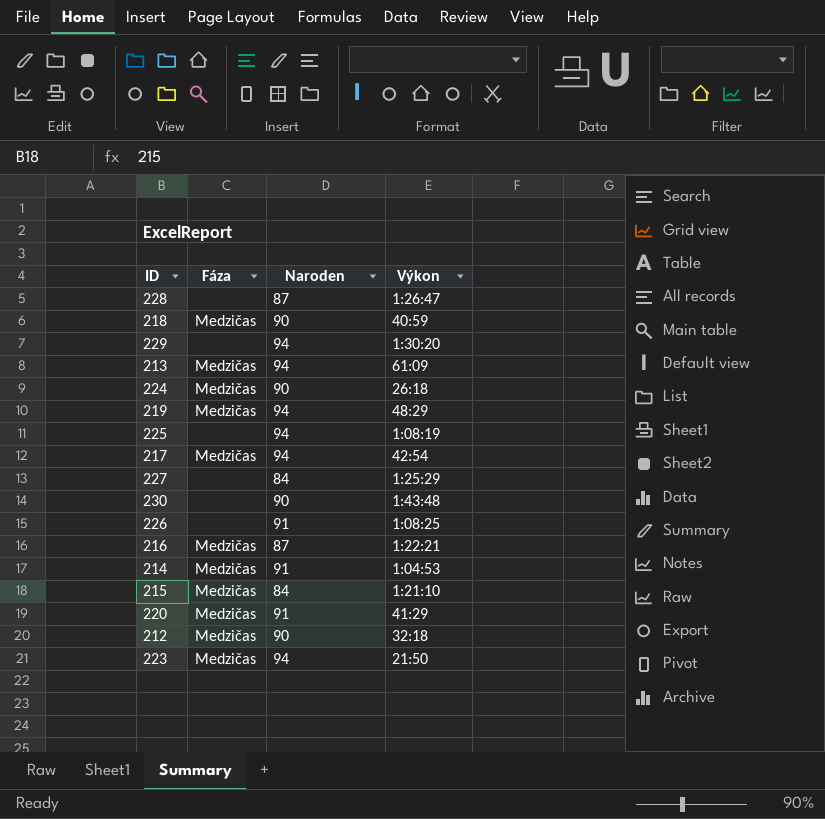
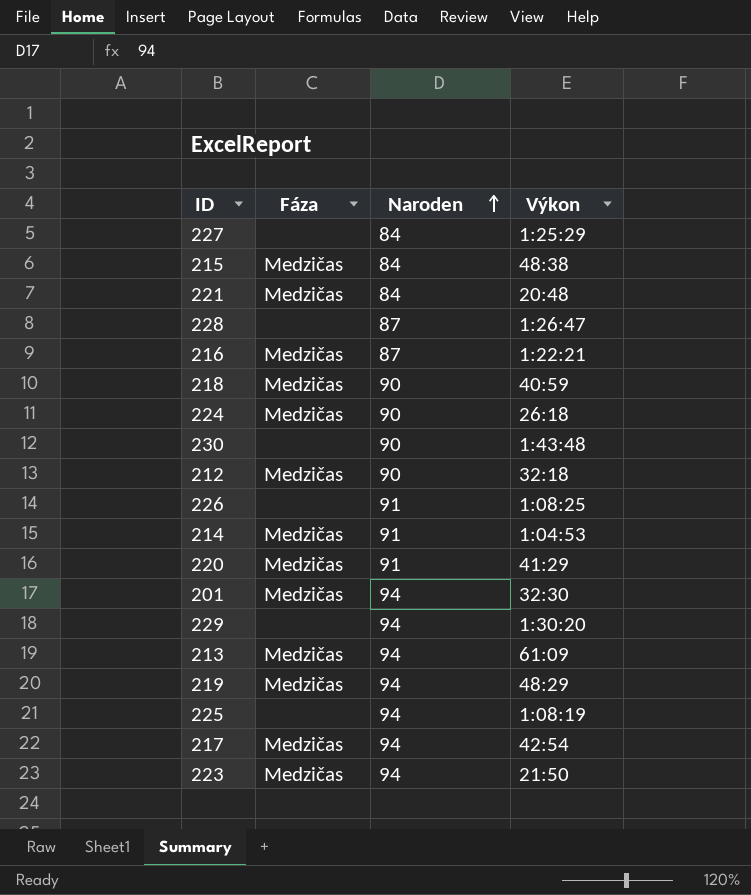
row order: none -> Naroden ascending
215 | Výkon: 1:21:10 -> 48:38
row 221: none -> Medzičas | 84 | 20:48
row 201: none -> Medzičas | 94 | 32:30

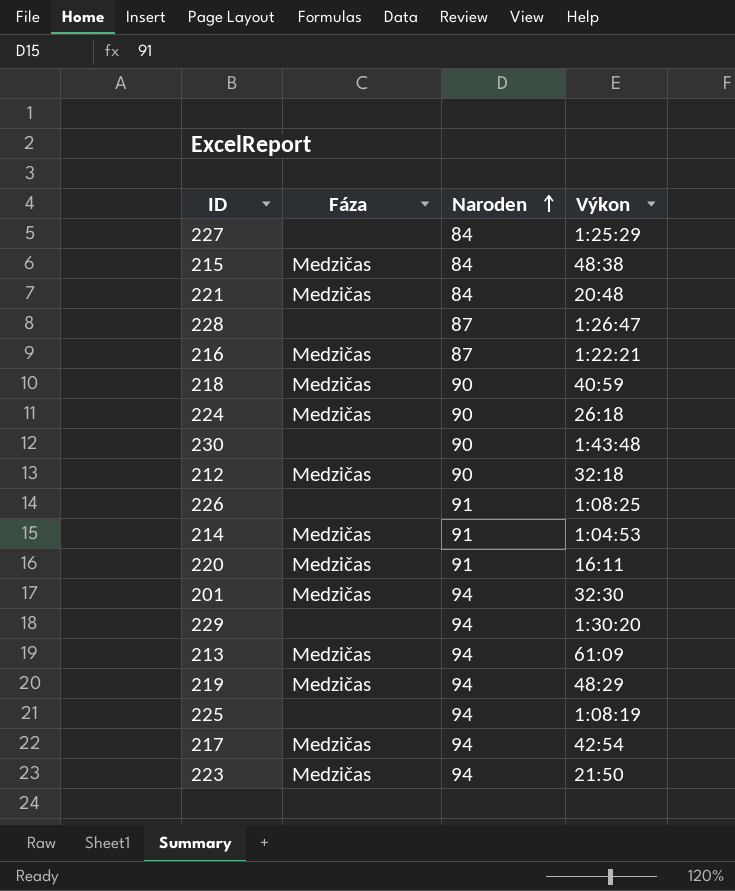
220 | Výkon: 41:29 -> 16:11

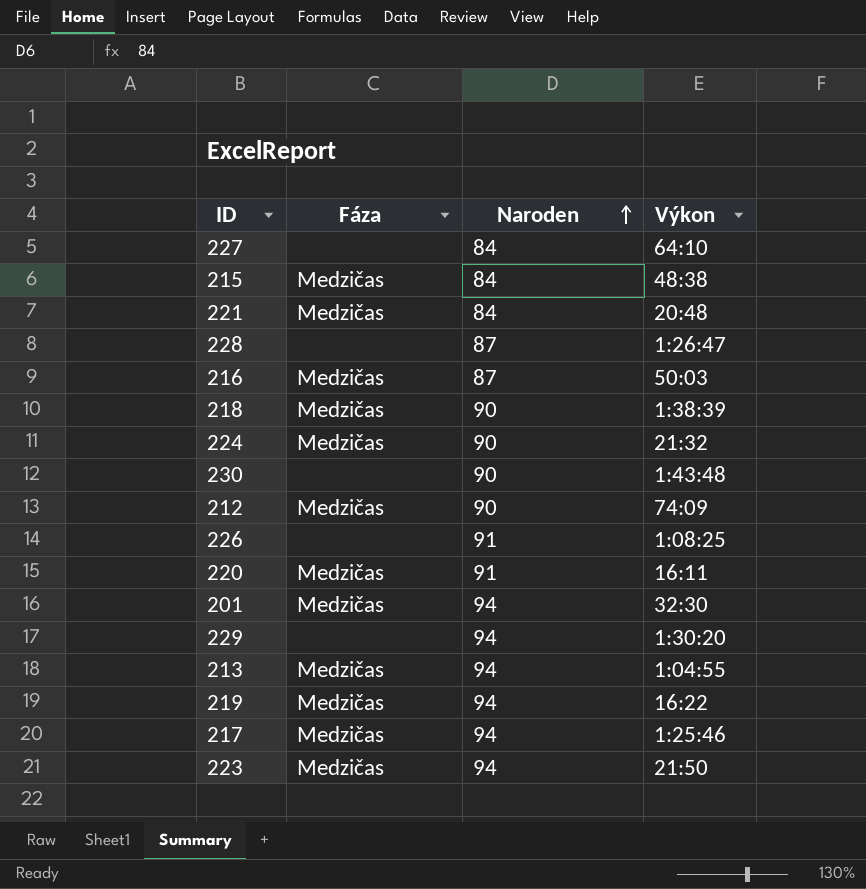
row 214: Medzičas | 91 | 1:04:53 -> none
row 225: none | 94 | 1:08:19 -> none
227 | Výkon: 1:25:29 -> 64:10
216 | Výkon: 1:22:21 -> 50:03
218 | Výkon: 40:59 -> 1:38:39
224 | Výkon: 26:18 -> 21:32
212 | Výkon: 32:18 -> 74:09
213 | Výkon: 61:09 -> 1:04:55
219 | Výkon: 48:29 -> 16:22
217 | Výkon: 42:54 -> 1:25:46

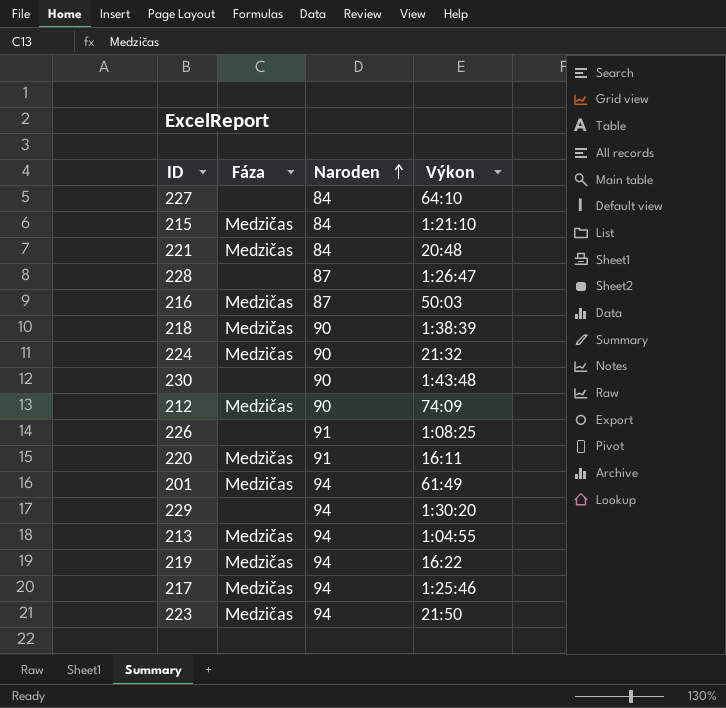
215 | Výkon: 48:38 -> 1:21:10
201 | Výkon: 32:30 -> 61:49

